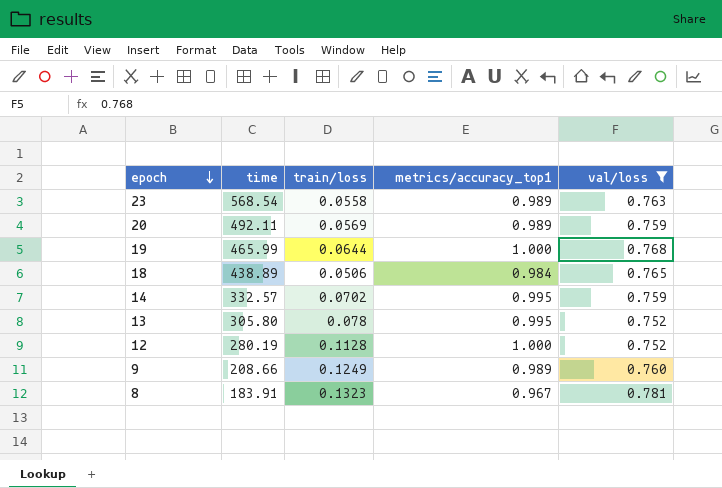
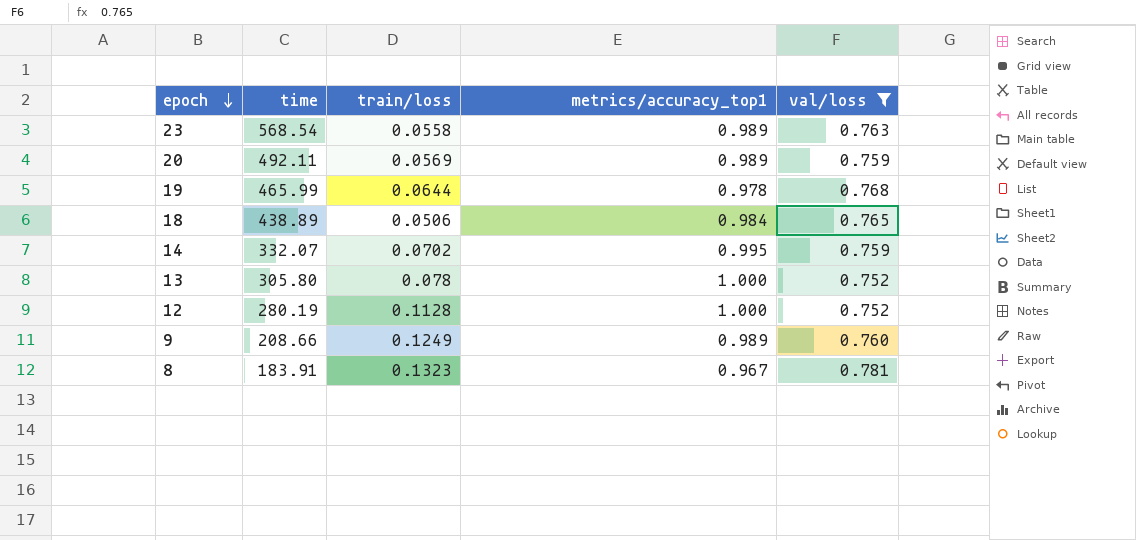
19 | metrics/accuracy_top1: 1.000 -> 0.978
14 | time: 332.57 -> 332.07
13 | metrics/accuracy_top1: 0.995 -> 1.000

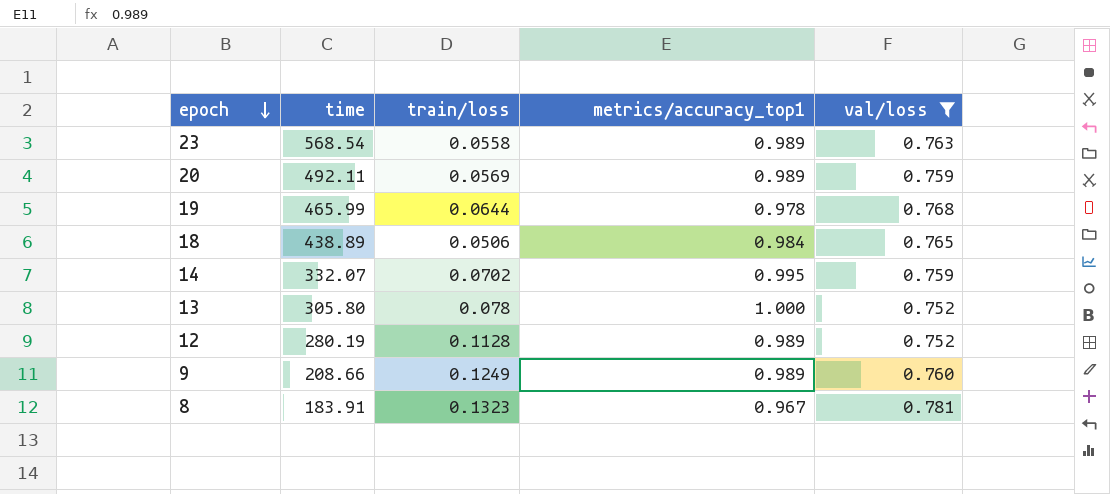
12 | metrics/accuracy_top1: 1.000 -> 0.989

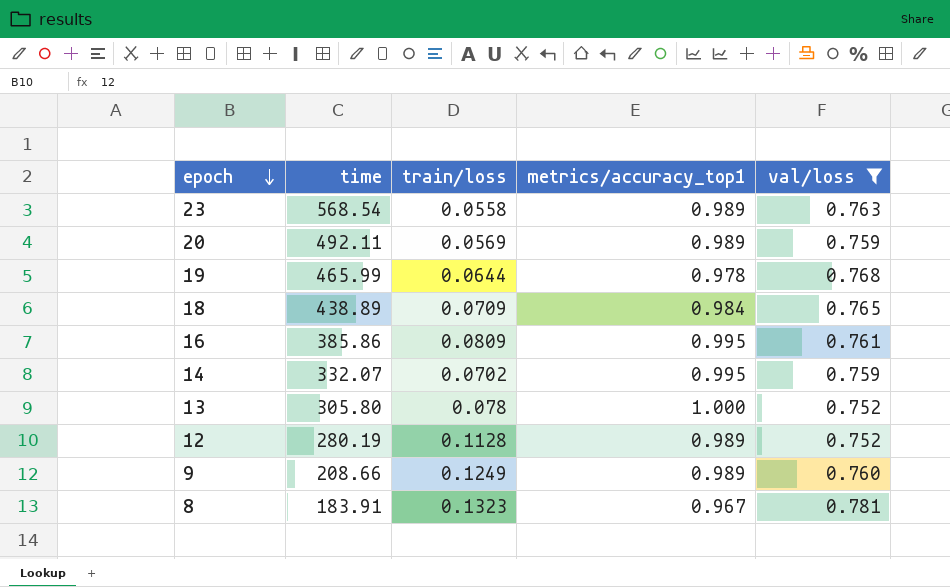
18 | train/loss: 0.0506 -> 0.0709
row 16: none -> 385.86 | 0.0809 | 0.995 | 0.761

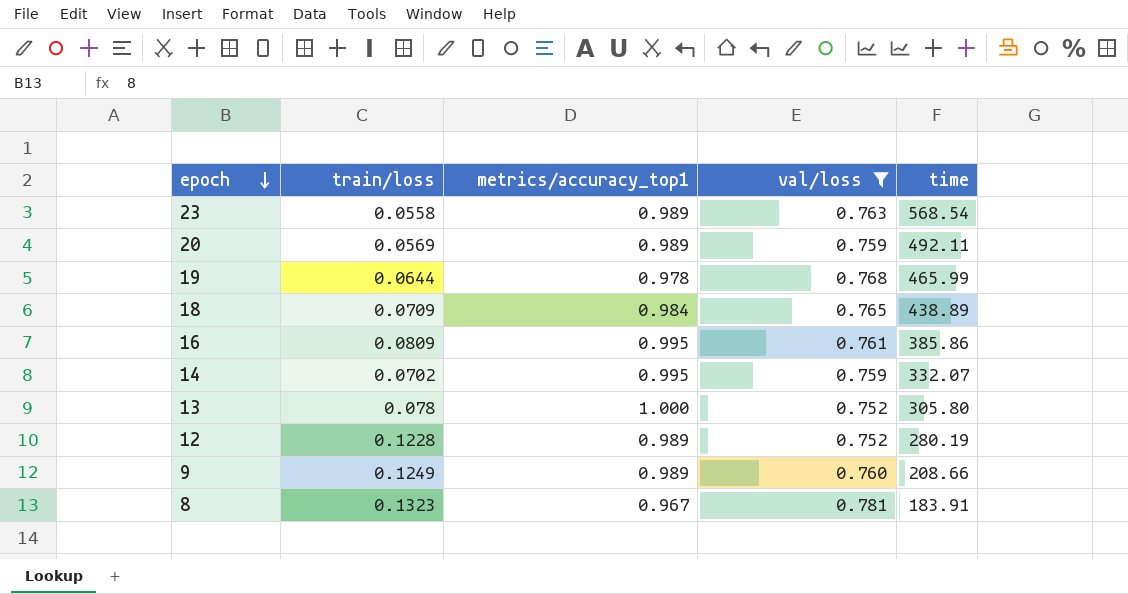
column time | position: 2 -> 5
12 | train/loss: 0.1128 -> 0.1228

